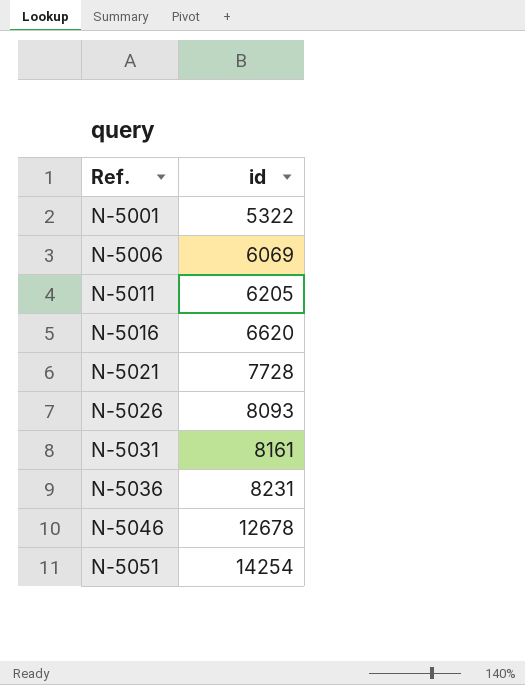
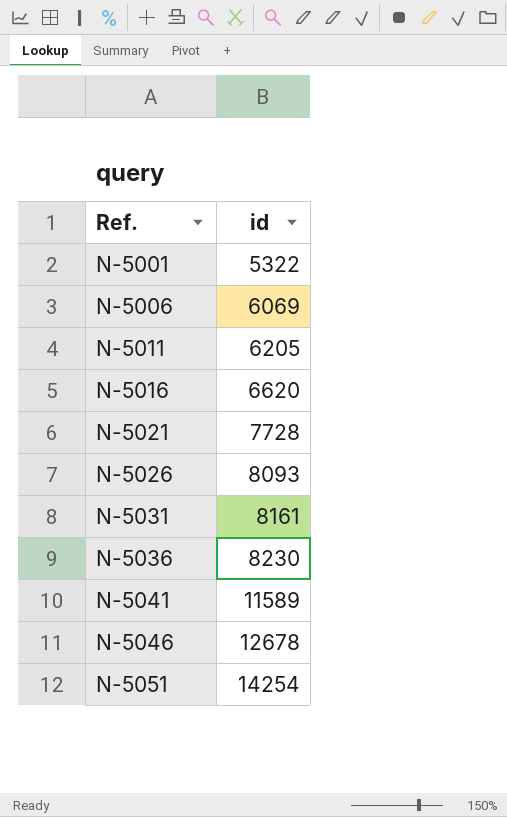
N-5036 | id: 8231 -> 8230
row N-5041: none -> 11589

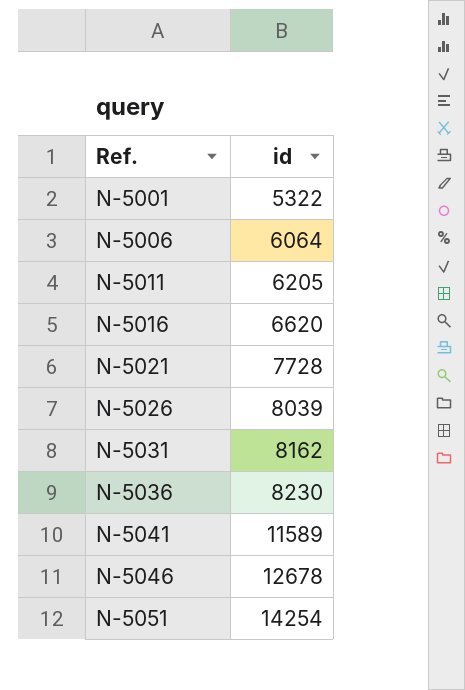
N-5006 | id: 6069 -> 6064
N-5026 | id: 8093 -> 8039
N-5031 | id: 8161 -> 8162

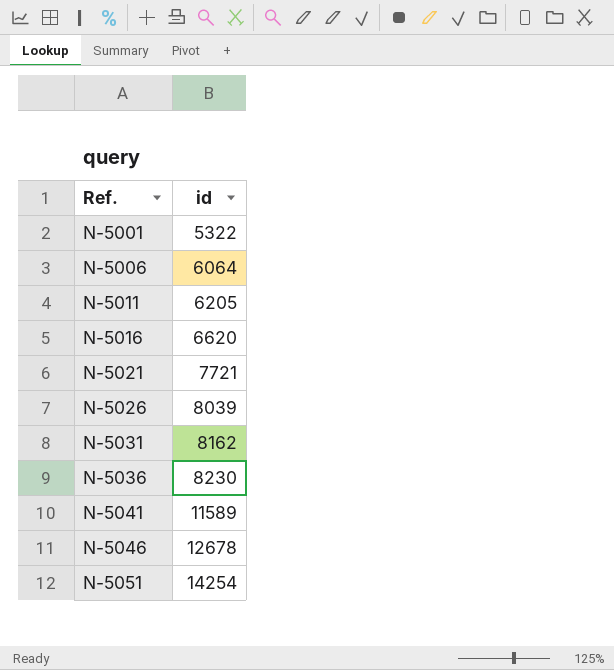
N-5021 | id: 7728 -> 7721

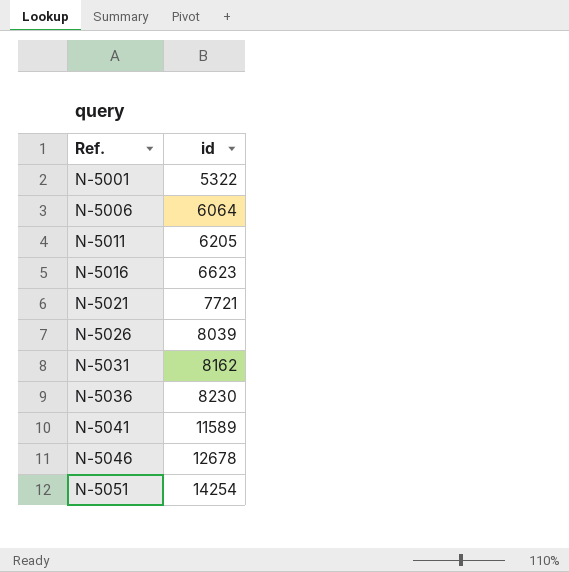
N-5016 | id: 6620 -> 6623

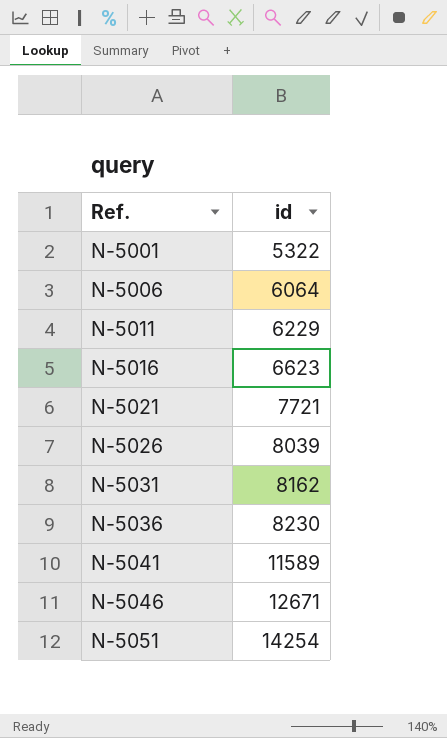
N-5011 | id: 6205 -> 6229
N-5046 | id: 12678 -> 12671

